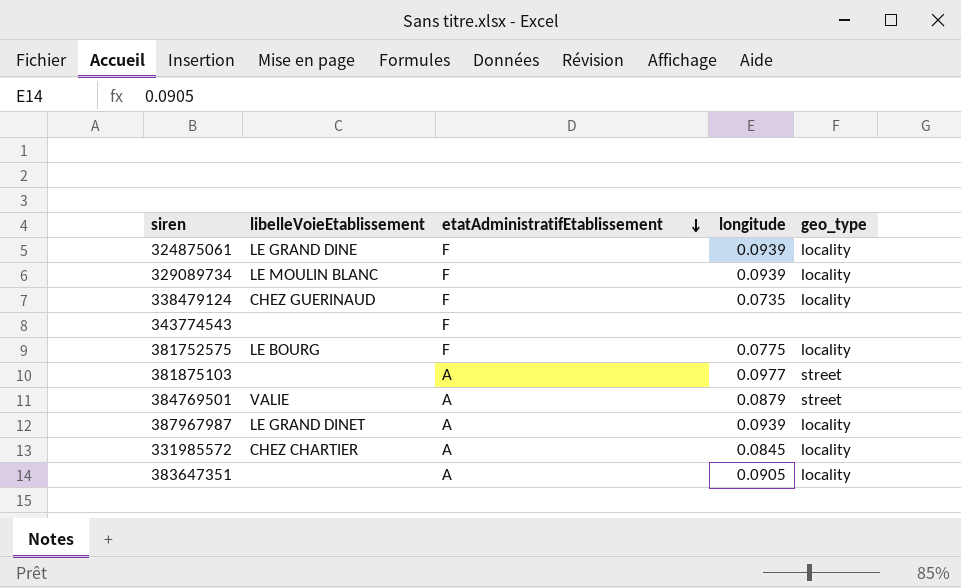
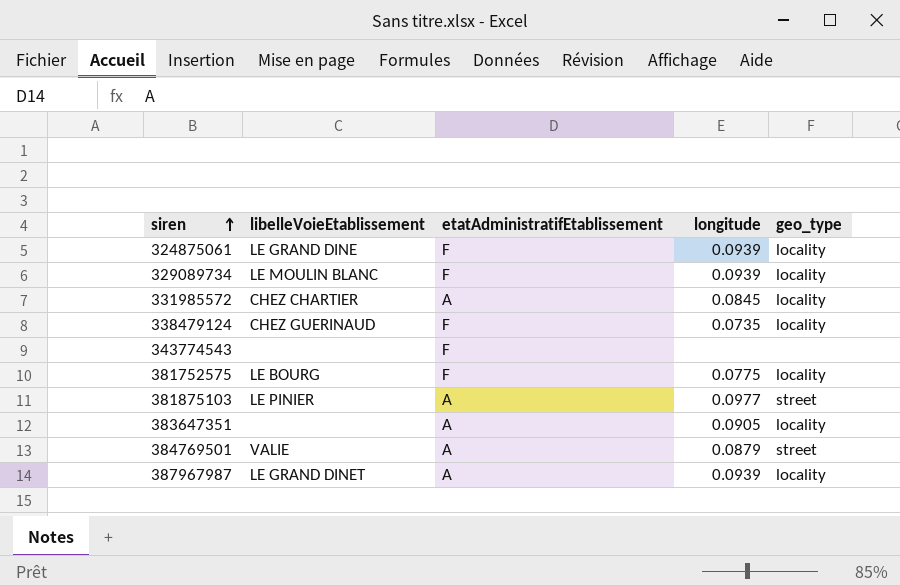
row order: etatAdministratifEtablissement descending -> siren ascending
381875103 | libelleVoieEtablissement: none -> LE PINIER

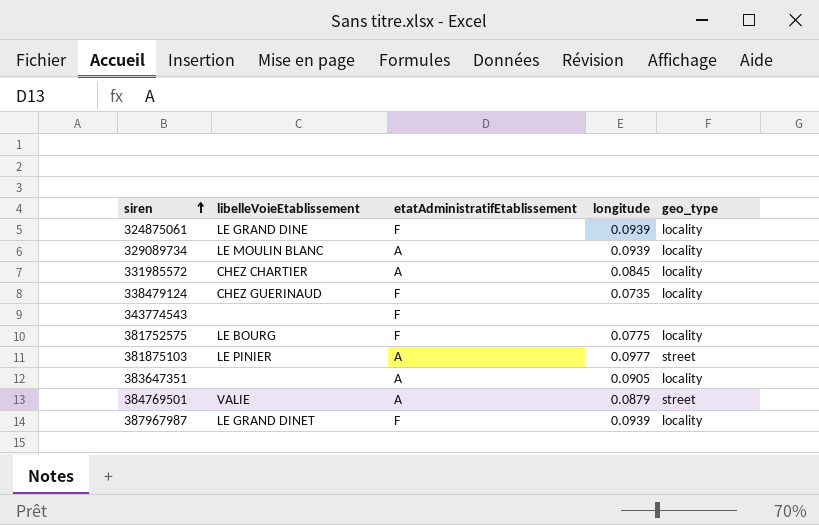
329089734 | etatAdministratifEtablissement: F -> A
387967987 | etatAdministratifEtablissement: A -> F

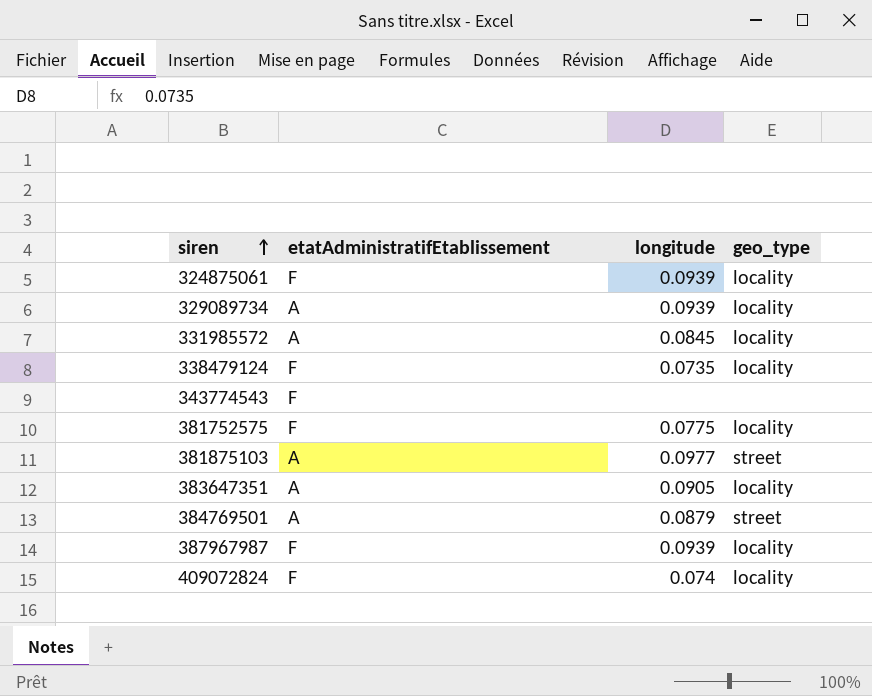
column libelleVoieEtablissement | position: 2 -> none
row 409072824: none -> F | 0.074 | locality

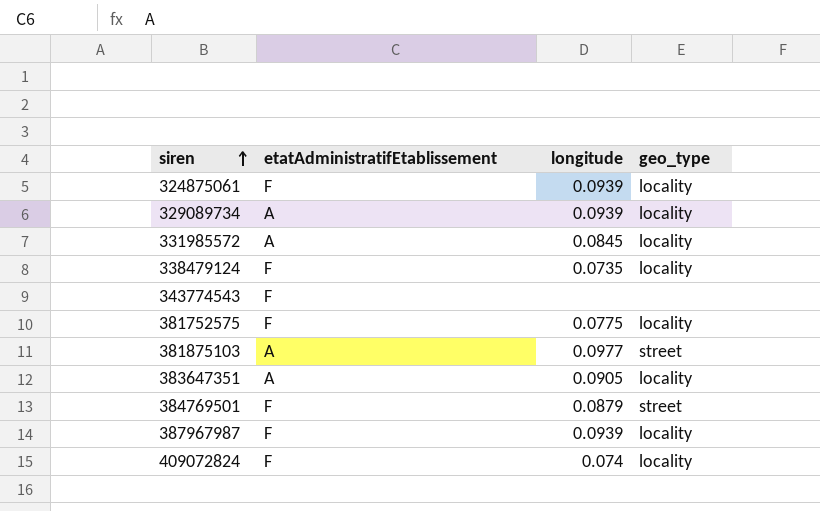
384769501 | etatAdministratifEtablissement: A -> F

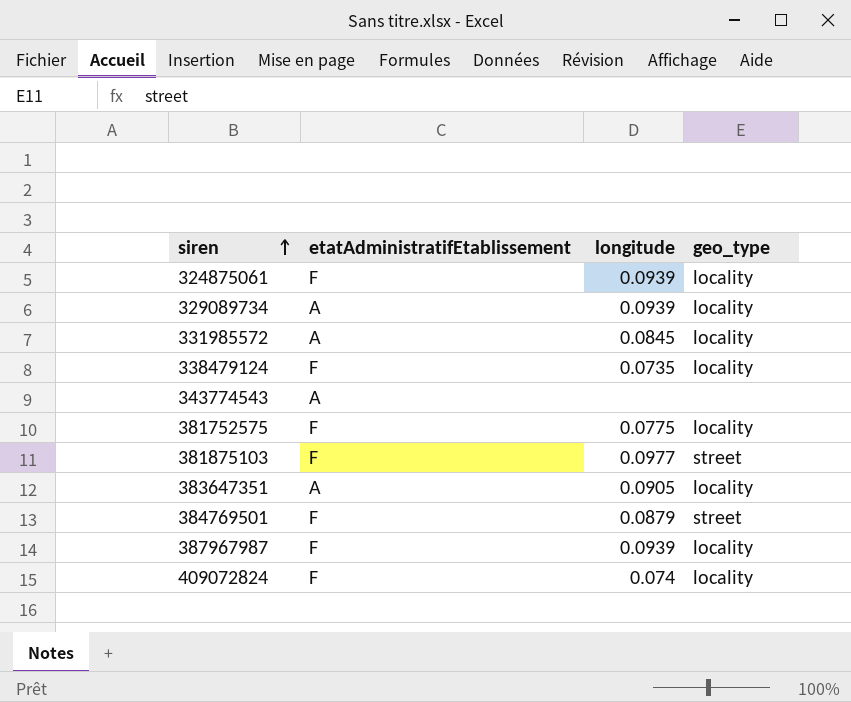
343774543 | etatAdministratifEtablissement: F -> A
381875103 | etatAdministratifEtablissement: A -> F

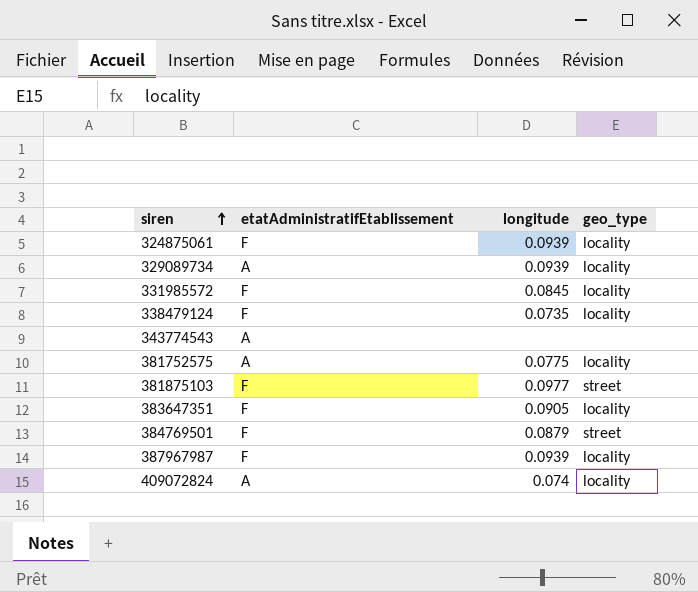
331985572 | etatAdministratifEtablissement: A -> F
381752575 | etatAdministratifEtablissement: F -> A
383647351 | etatAdministratifEtablissement: A -> F
409072824 | etatAdministratifEtablissement: F -> A

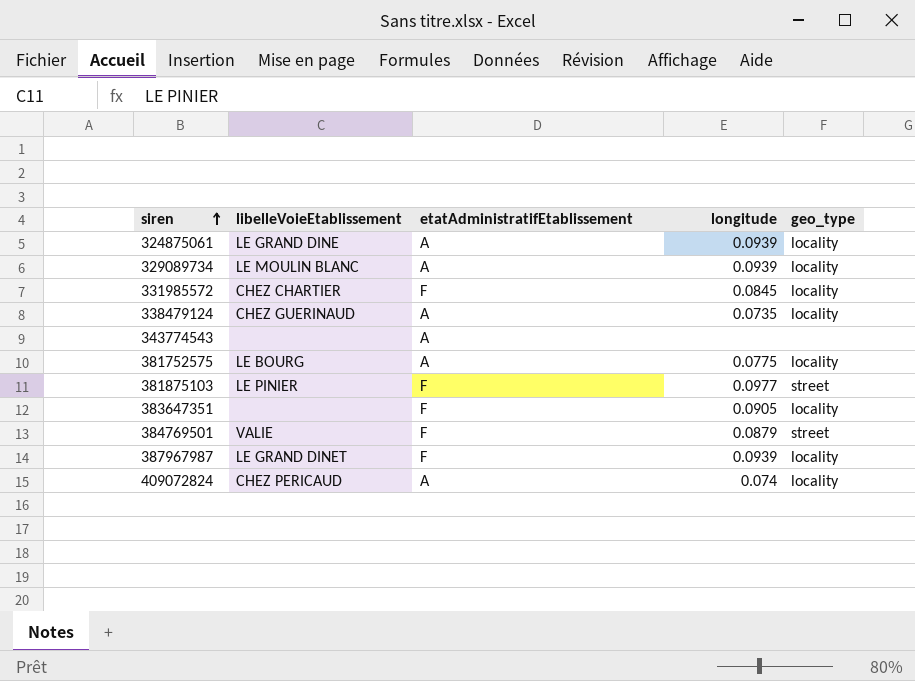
column libelleVoieEtablissement | position: none -> 2
324875061 | etatAdministratifEtablissement: F -> A
338479124 | etatAdministratifEtablissement: F -> A

